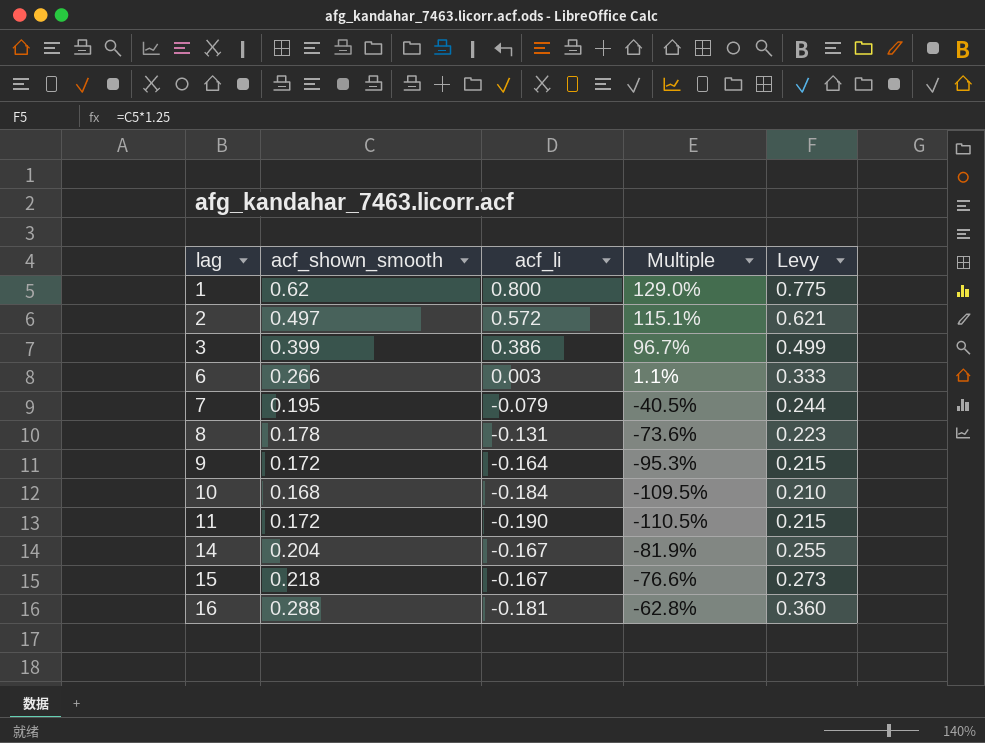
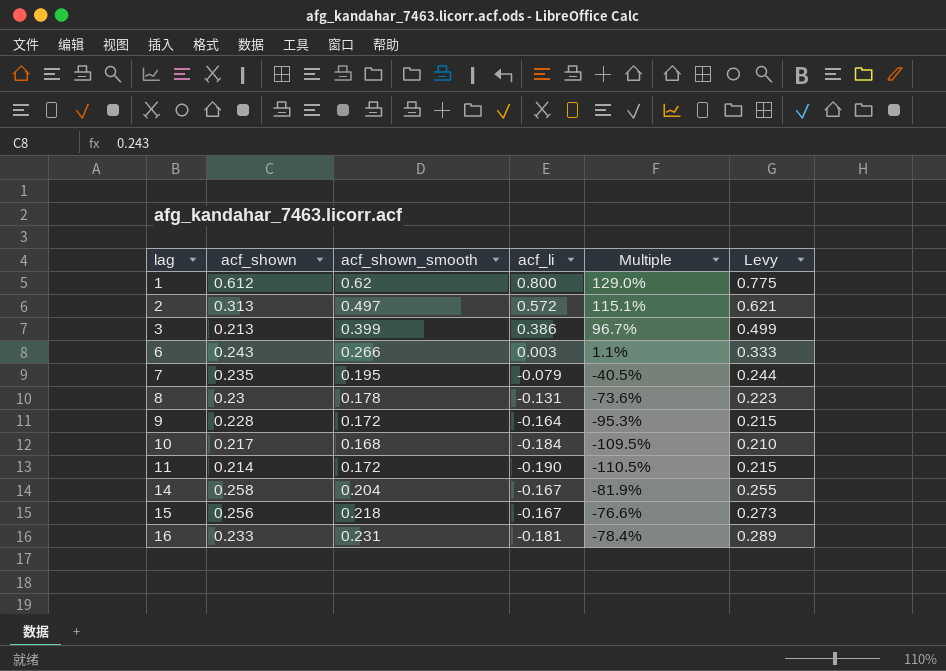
column acf_shown | position: none -> 2
16 | acf_shown_smooth: 0.288 -> 0.231
16 | Multiple: -62.8% -> -78.4%
16 | Levy: 0.360 -> 0.289

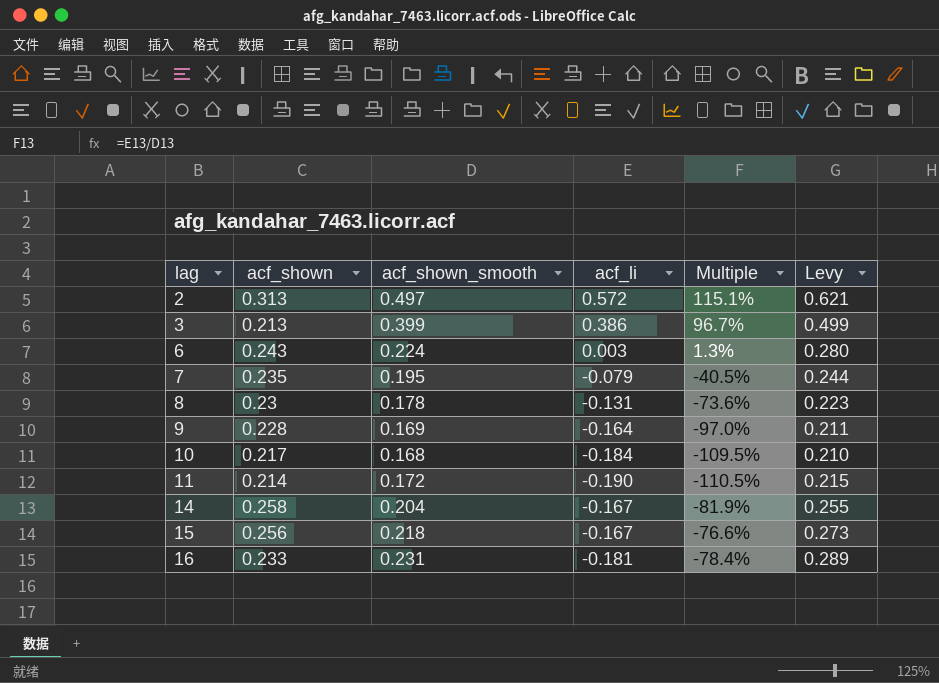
row 1: 0.612 | 0.62 | 0.800 | 129.0% | 0.775 -> none
6 | acf_shown_smooth: 0.266 -> 0.224
6 | Multiple: 1.1% -> 1.3%
6 | Levy: 0.333 -> 0.280
9 | acf_shown_smooth: 0.172 -> 0.169
9 | Multiple: -95.3% -> -97.0%
9 | Levy: 0.215 -> 0.211

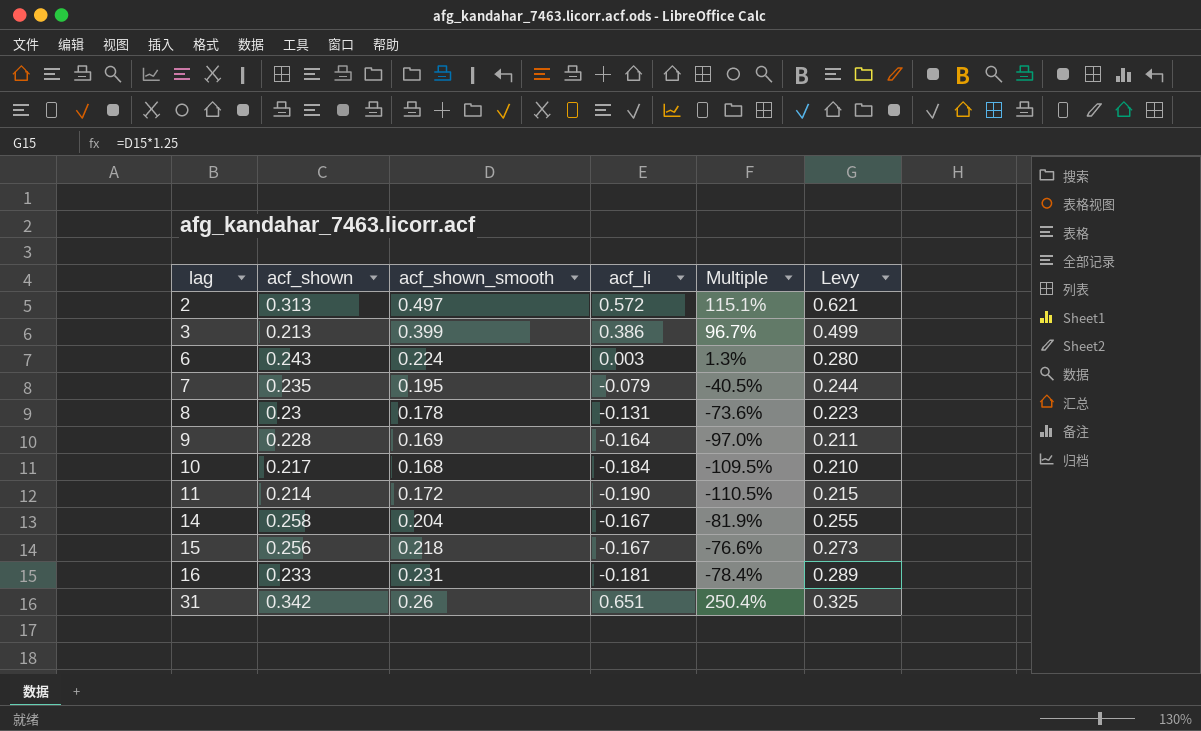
row 31: none -> 0.342 | 0.26 | 0.651 | 250.4% | 0.325

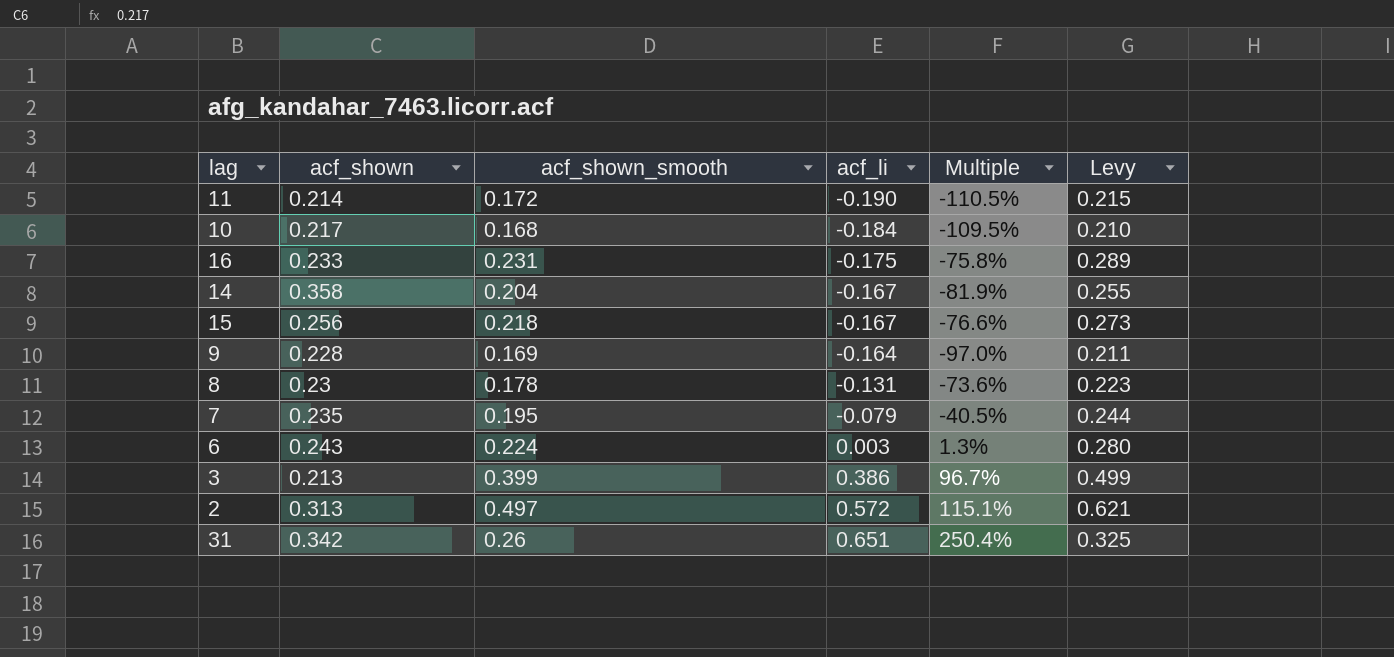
row order: lag ascending -> acf_li ascending
16 | acf_li: -0.181 -> -0.175
16 | Multiple: -78.4% -> -75.8%
14 | acf_shown: 0.258 -> 0.358

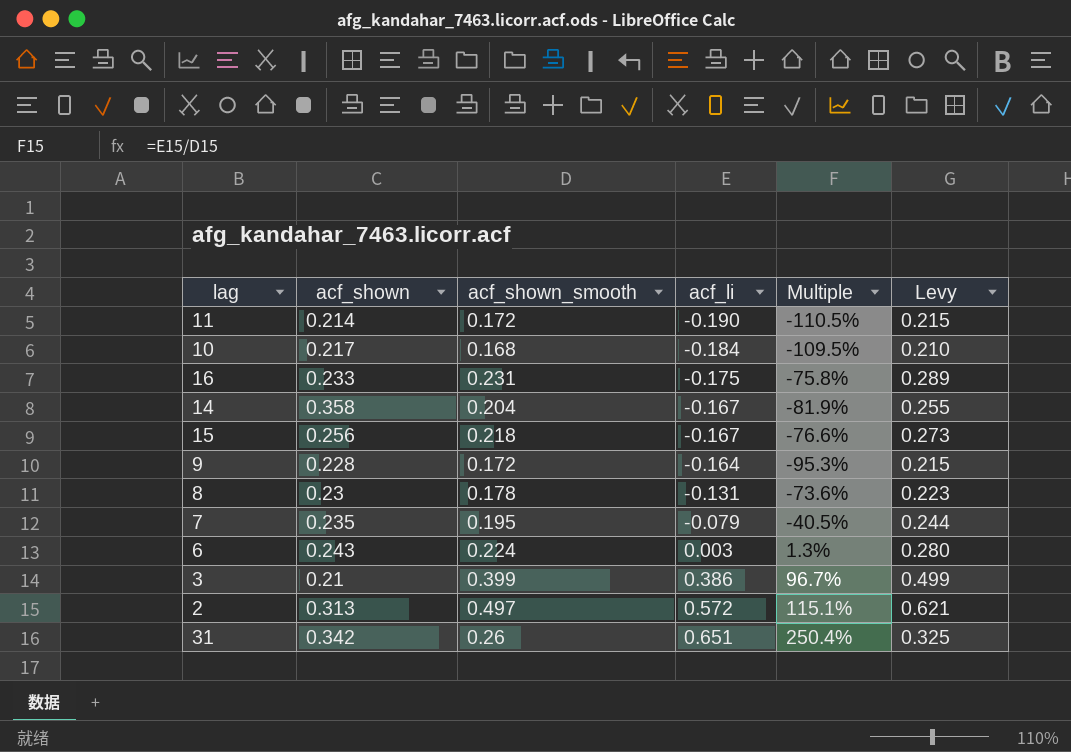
9 | acf_shown_smooth: 0.169 -> 0.172
9 | Multiple: -97.0% -> -95.3%
9 | Levy: 0.211 -> 0.215
3 | acf_shown: 0.213 -> 0.21

